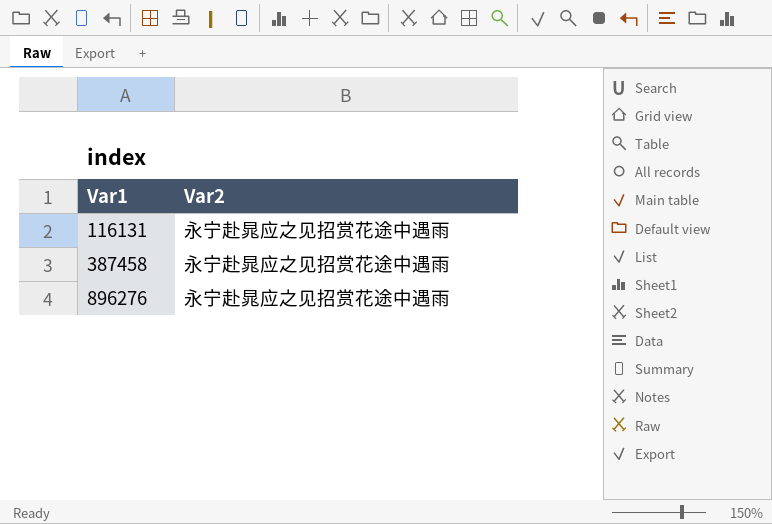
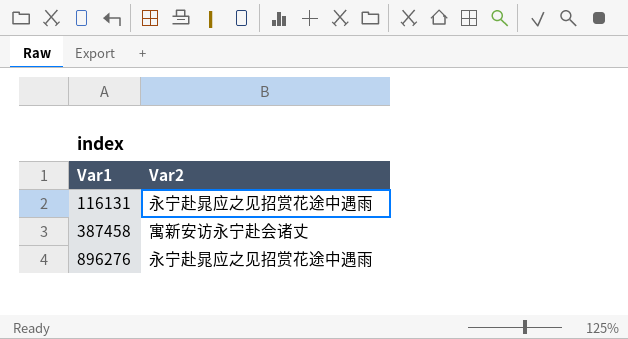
387458 | Var2: 永宁赴晁应之见招赏花途中遇雨 -> 寓新安访永宁赴会诸丈

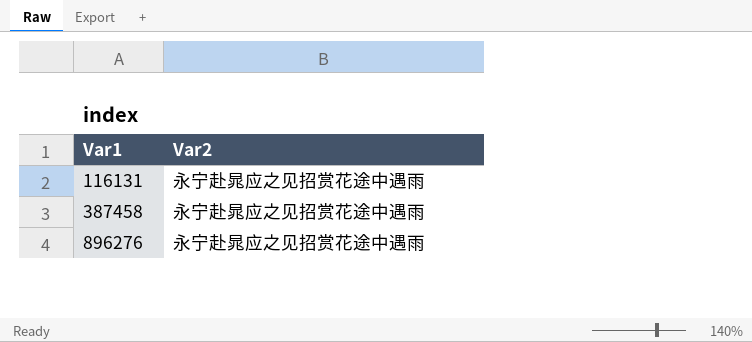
387458 | Var2: 寓新安访永宁赴会诸丈 -> 永宁赴晁应之见招赏花途中遇雨

